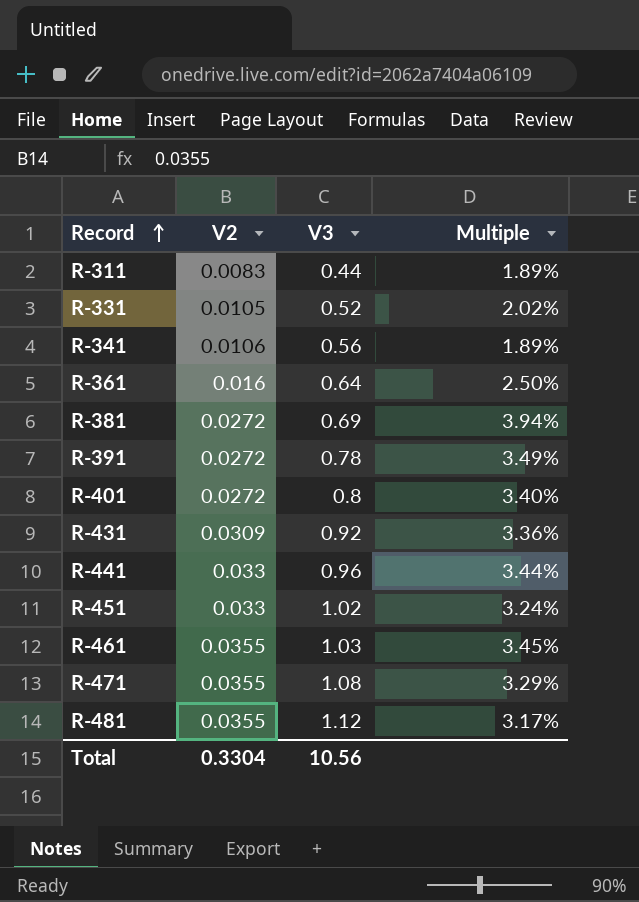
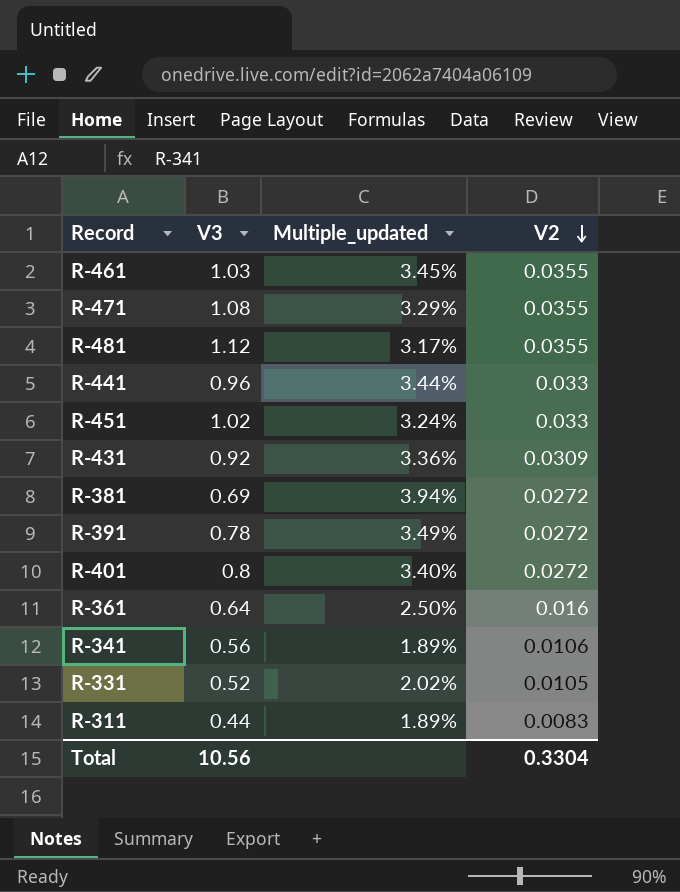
row order: Record ascending -> V2 descending
column name: Multiple -> Multiple_updated
column V2 | position: 2 -> 4

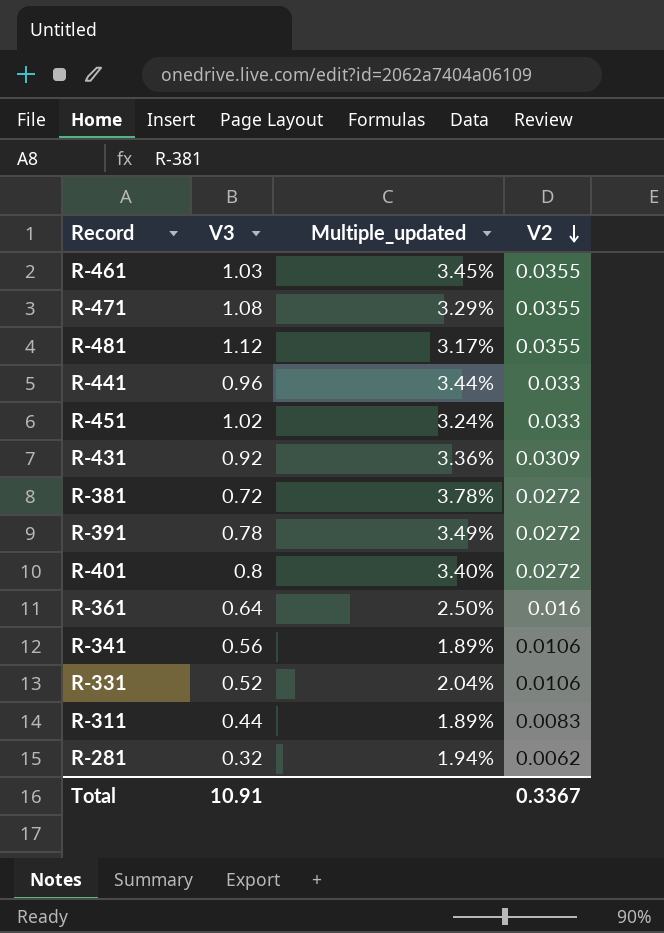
R-381 | V3: 0.69 -> 0.72
R-381 | Multiple_updated: 3.94% -> 3.78%
R-331 | Multiple_updated: 2.02% -> 2.04%
R-331 | V2: 0.0105 -> 0.0106
row R-281: none -> 0.32 | 1.94% | 0.0062
Total | V3: 10.56 -> 10.91
Total | V2: 0.3304 -> 0.3367

